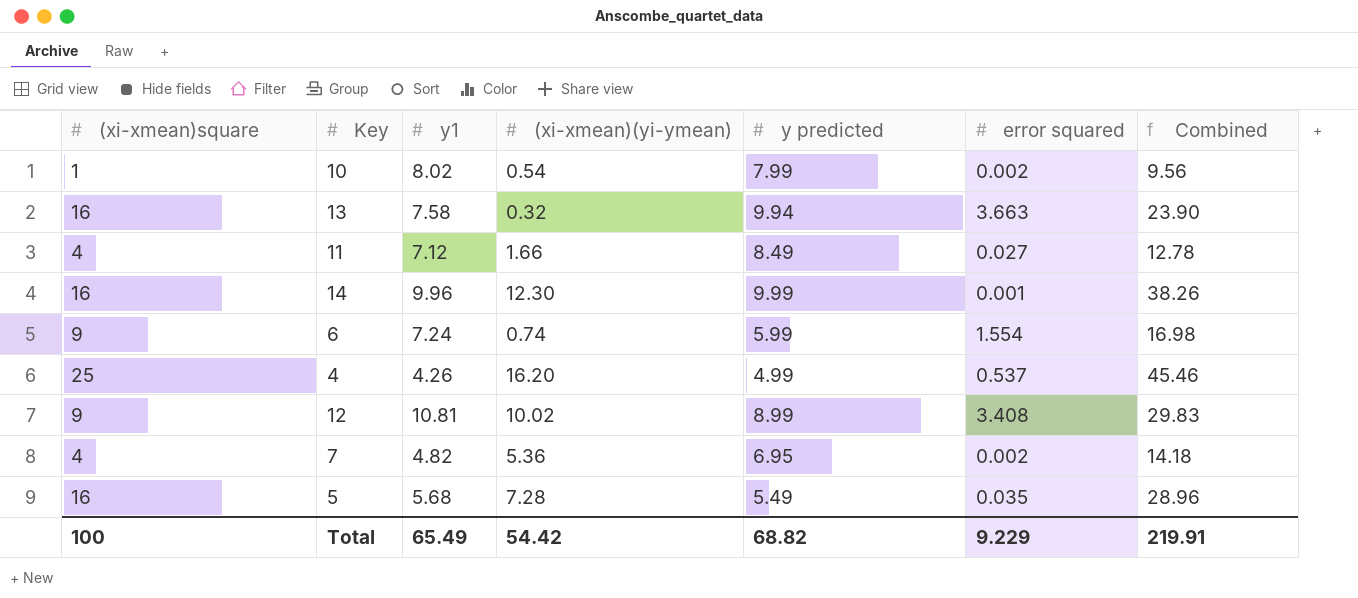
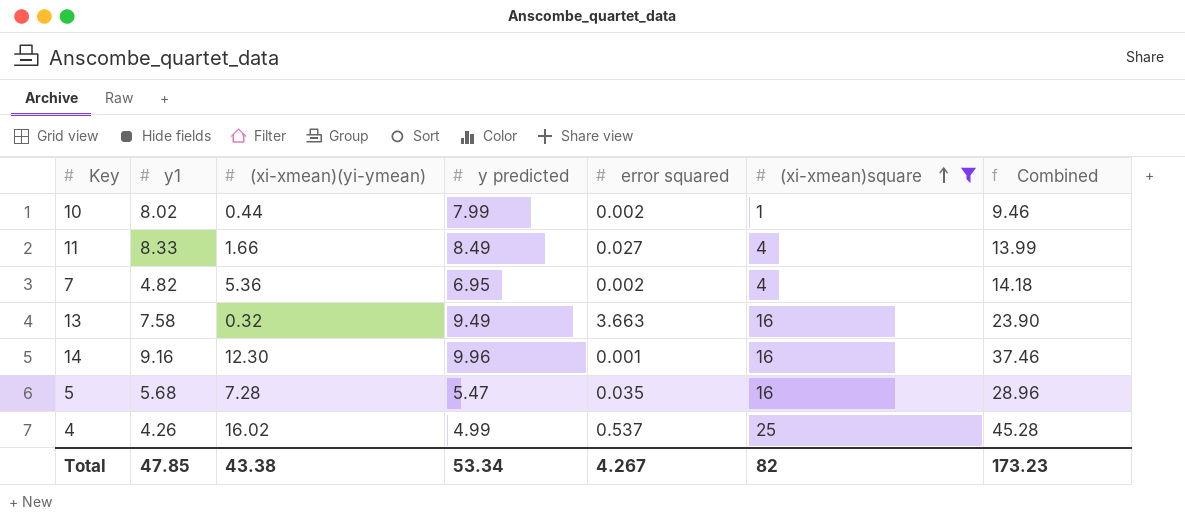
filter: none -> (xi-xmean)square != 9
row order: none -> (xi-xmean)square ascending
column (xi-xmean)square | position: 1 -> 6
10 | (xi-xmean)(yi-ymean): 0.54 -> 0.44
10 | Combined: 9.56 -> 9.46
11 | y1: 7.12 -> 8.33
11 | Combined: 12.78 -> 13.99
13 | y predicted: 9.94 -> 9.49
14 | y1: 9.96 -> 9.16
14 | y predicted: 9.99 -> 9.96
14 | Combined: 38.26 -> 37.46
5 | y predicted: 5.49 -> 5.47
4 | (xi-xmean)(yi-ymean): 16.20 -> 16.02
4 | Combined: 45.46 -> 45.28
Total | y1: 65.49 -> 47.85
Total | (xi-xmean)(yi-ymean): 54.42 -> 43.38
Total | y predicted: 68.82 -> 53.34
Total | error squared: 9.229 -> 4.267
Total | (xi-xmean)square: 100 -> 82
Total | Combined: 219.91 -> 173.23

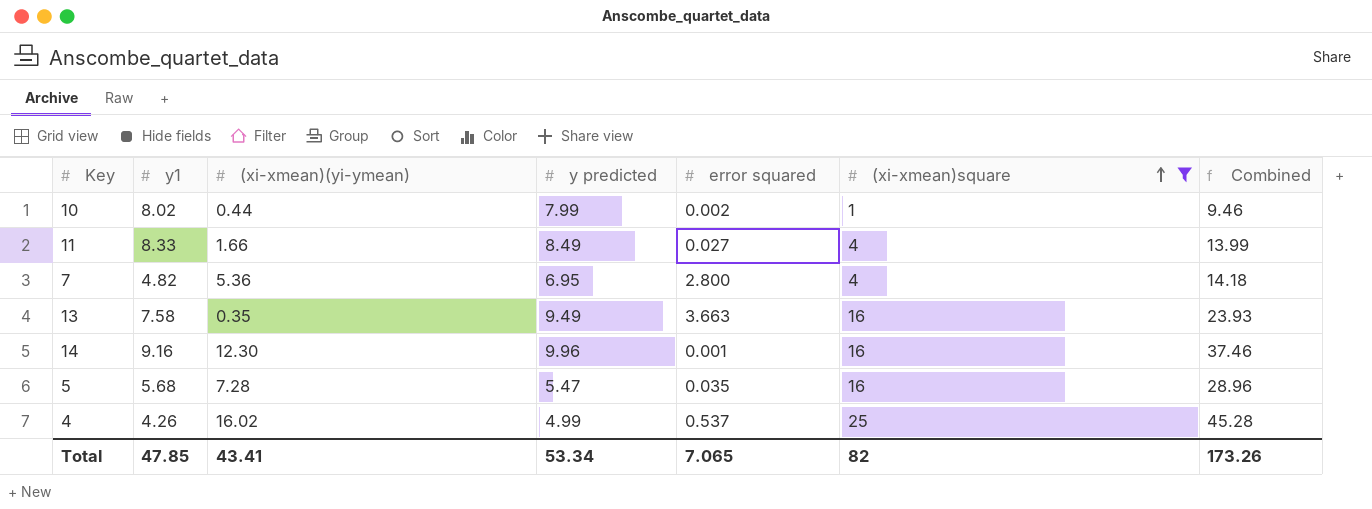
7 | error squared: 0.002 -> 2.800
13 | (xi-xmean)(yi-ymean): 0.32 -> 0.35
13 | Combined: 23.90 -> 23.93
Total | (xi-xmean)(yi-ymean): 43.38 -> 43.41
Total | error squared: 4.267 -> 7.065
Total | Combined: 173.23 -> 173.26

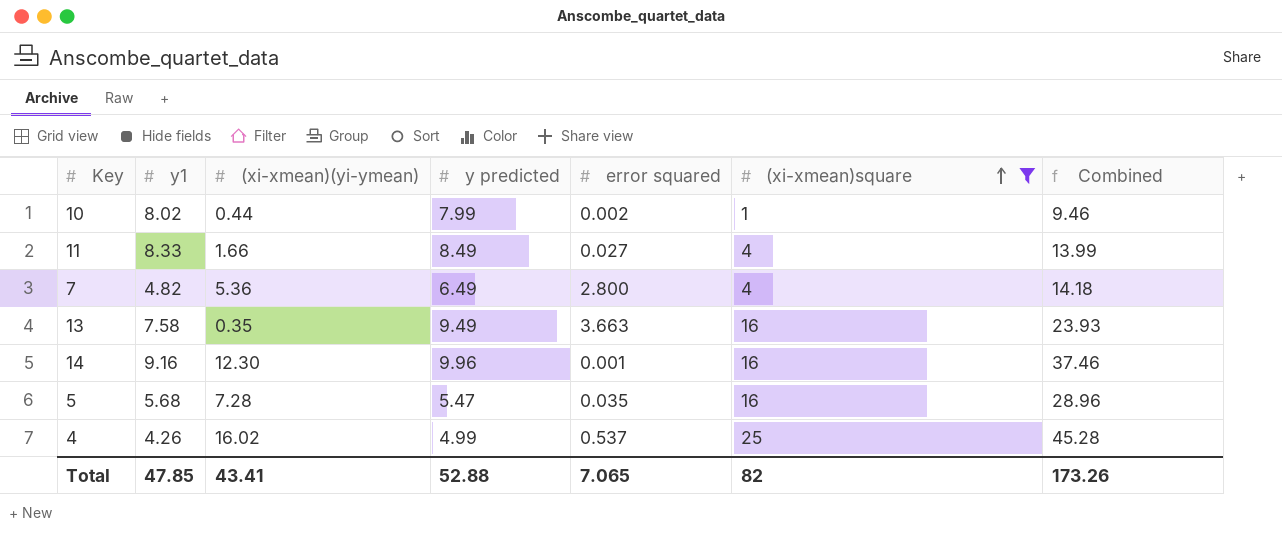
7 | y predicted: 6.95 -> 6.49
Total | y predicted: 53.34 -> 52.88

